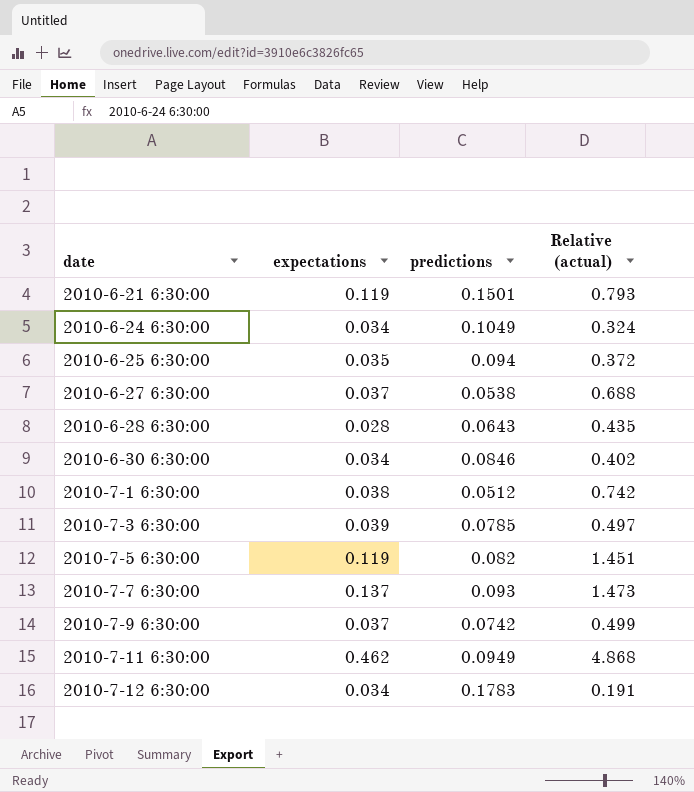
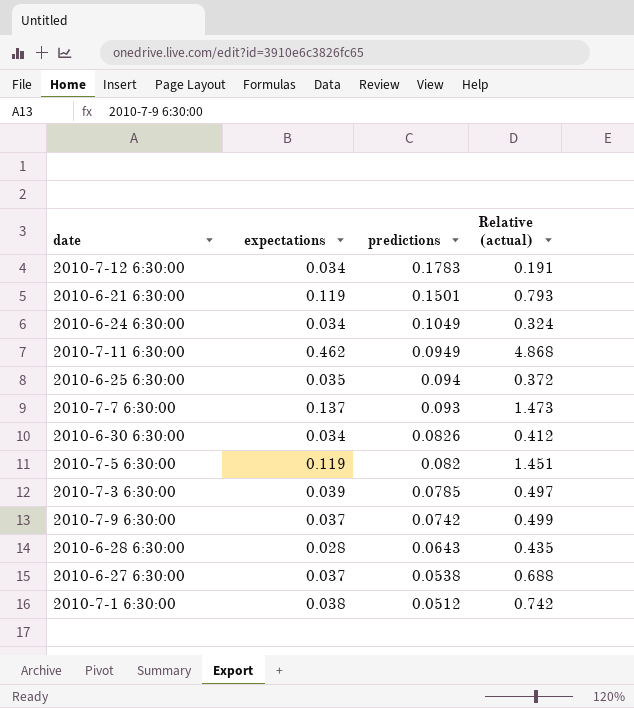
row order: date ascending -> predictions descending
2010-6-30 6:30:00 | predictions: 0.0846 -> 0.0826
2010-6-30 6:30:00 | Relative (actual): 0.402 -> 0.412

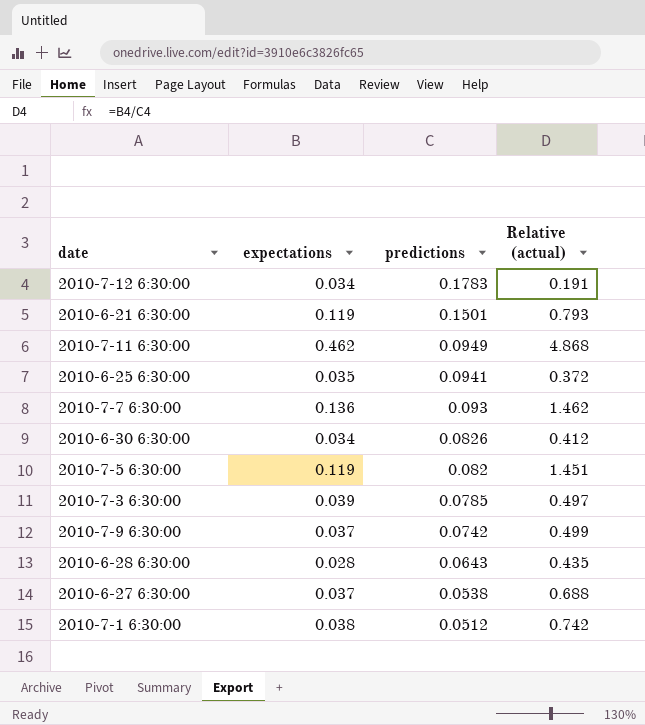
row 2010-6-24 6:30:00: 0.034 | 0.1049 | 0.324 -> none
2010-6-25 6:30:00 | predictions: 0.094 -> 0.0941
2010-7-7 6:30:00 | expectations: 0.137 -> 0.136
2010-7-7 6:30:00 | Relative (actual): 1.473 -> 1.462

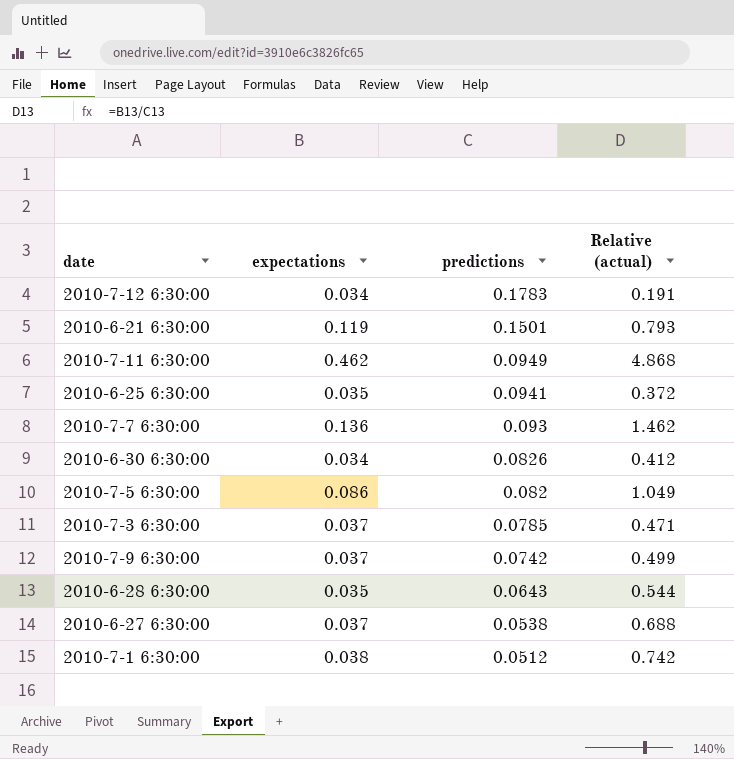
2010-7-5 6:30:00 | expectations: 0.119 -> 0.086
2010-7-5 6:30:00 | Relative (actual): 1.451 -> 1.049
2010-7-3 6:30:00 | expectations: 0.039 -> 0.037
2010-7-3 6:30:00 | Relative (actual): 0.497 -> 0.471
2010-6-28 6:30:00 | expectations: 0.028 -> 0.035
2010-6-28 6:30:00 | Relative (actual): 0.435 -> 0.544

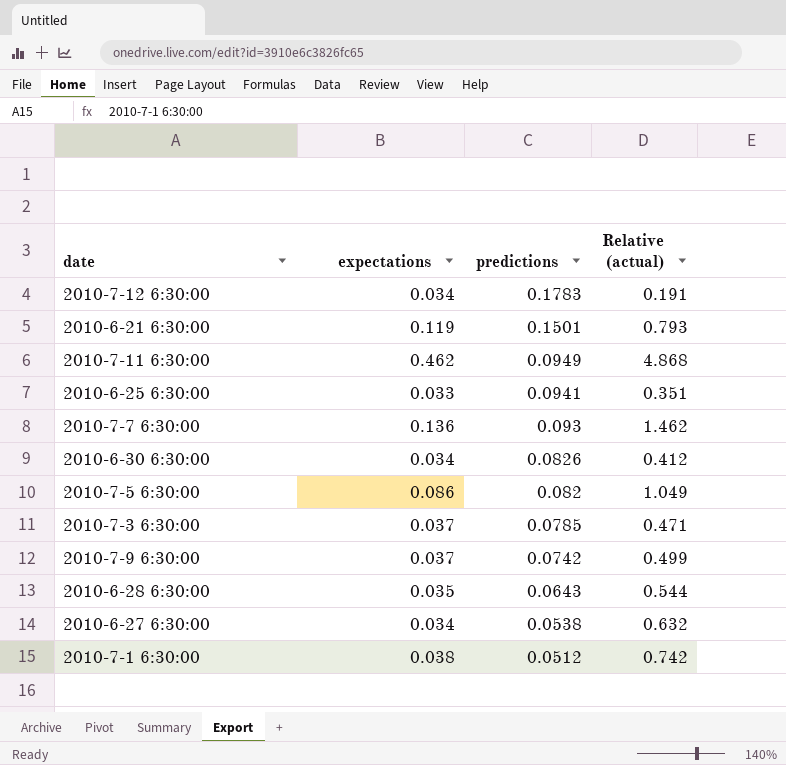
2010-6-25 6:30:00 | expectations: 0.035 -> 0.033
2010-6-25 6:30:00 | Relative (actual): 0.372 -> 0.351
2010-6-27 6:30:00 | expectations: 0.037 -> 0.034
2010-6-27 6:30:00 | Relative (actual): 0.688 -> 0.632

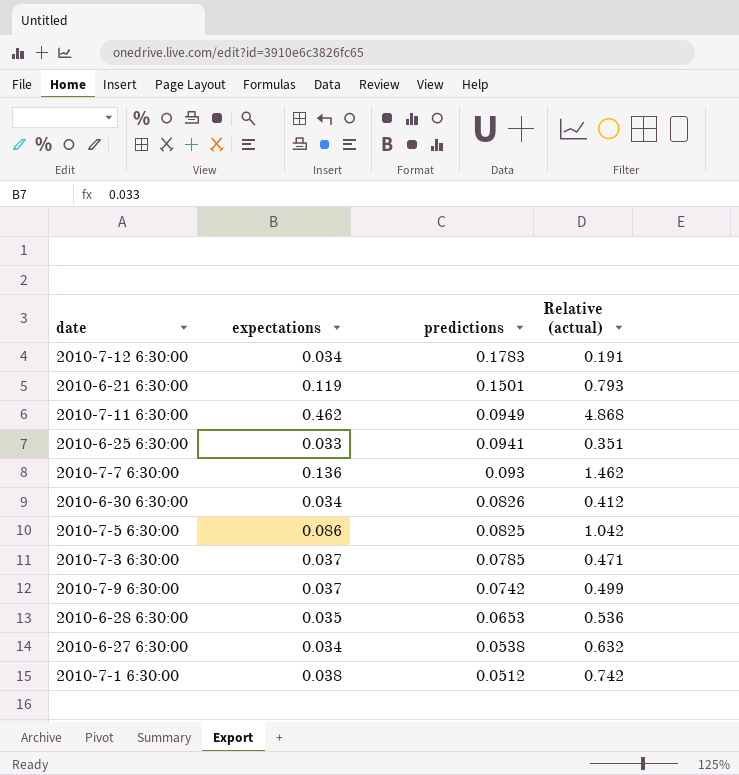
2010-7-5 6:30:00 | predictions: 0.082 -> 0.0825
2010-7-5 6:30:00 | Relative (actual): 1.049 -> 1.042
2010-6-28 6:30:00 | predictions: 0.0643 -> 0.0653
2010-6-28 6:30:00 | Relative (actual): 0.544 -> 0.536

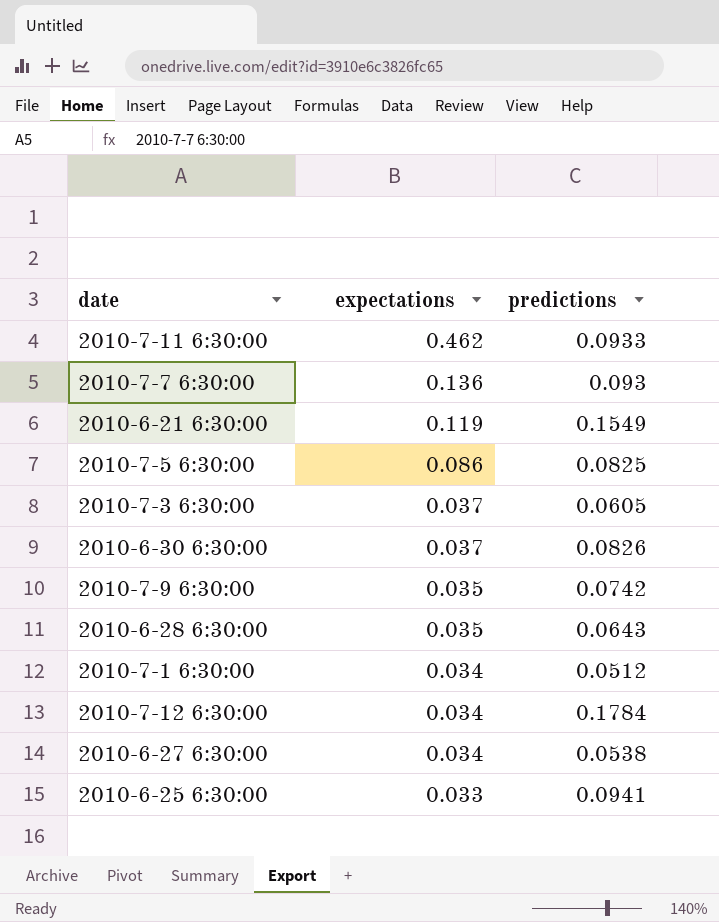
row order: predictions descending -> expectations descending
column Relative (actual) | formula: [expectations] / [predictions] -> none
2010-7-11 6:30:00 | predictions: 0.0949 -> 0.0933
2010-6-21 6:30:00 | predictions: 0.1501 -> 0.1549
2010-7-3 6:30:00 | predictions: 0.0785 -> 0.0605
2010-6-30 6:30:00 | expectations: 0.034 -> 0.037
2010-7-9 6:30:00 | expectations: 0.037 -> 0.035
2010-6-28 6:30:00 | predictions: 0.0653 -> 0.0643
2010-7-1 6:30:00 | expectations: 0.038 -> 0.034
2010-7-12 6:30:00 | predictions: 0.1783 -> 0.1784

